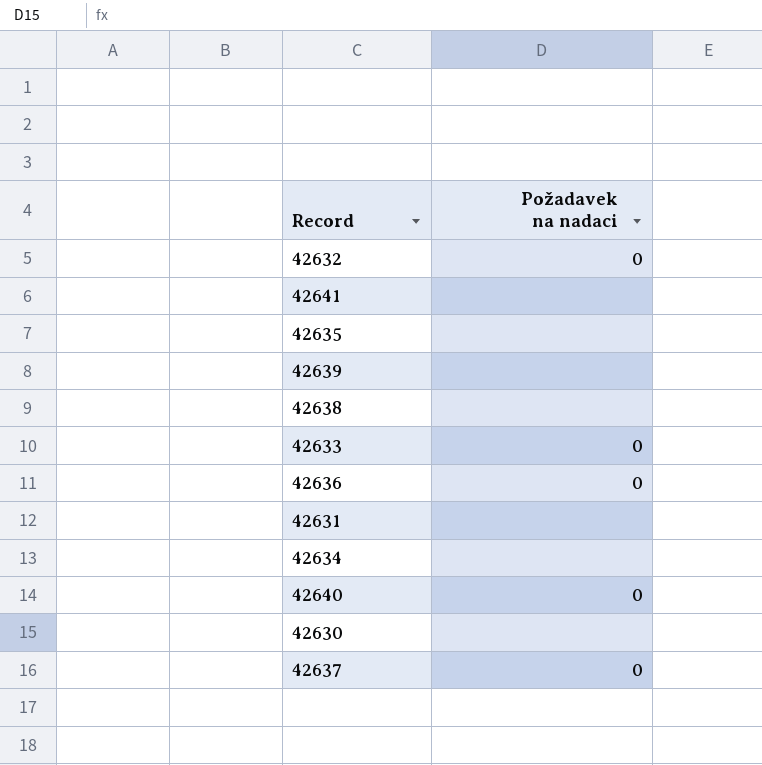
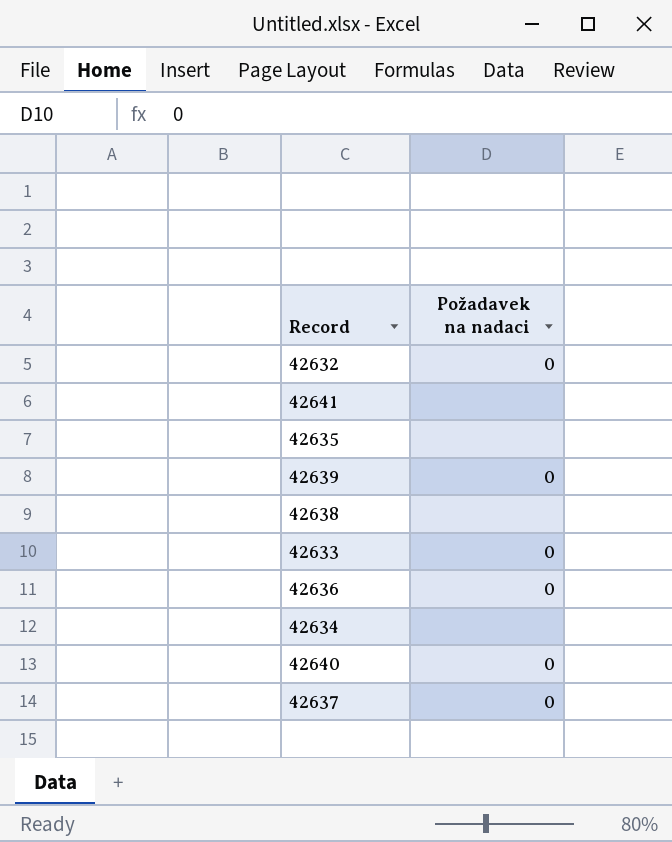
row 42631: none -> none
row 42630: none -> none
42639 | Požadavek na nadaci: none -> 0

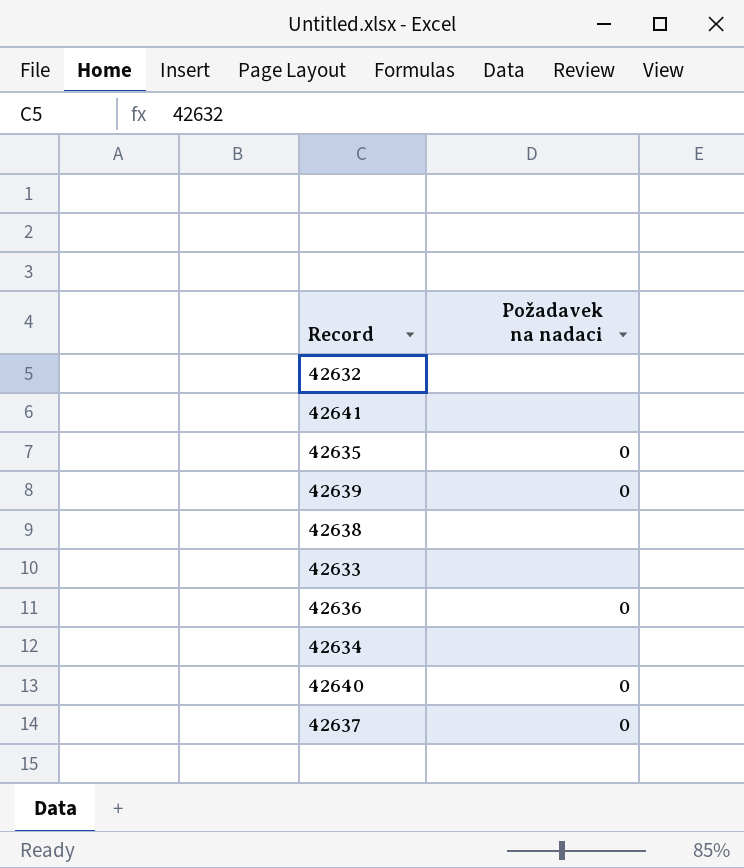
42632 | Požadavek na nadaci: 0 -> none
42635 | Požadavek na nadaci: none -> 0
42633 | Požadavek na nadaci: 0 -> none

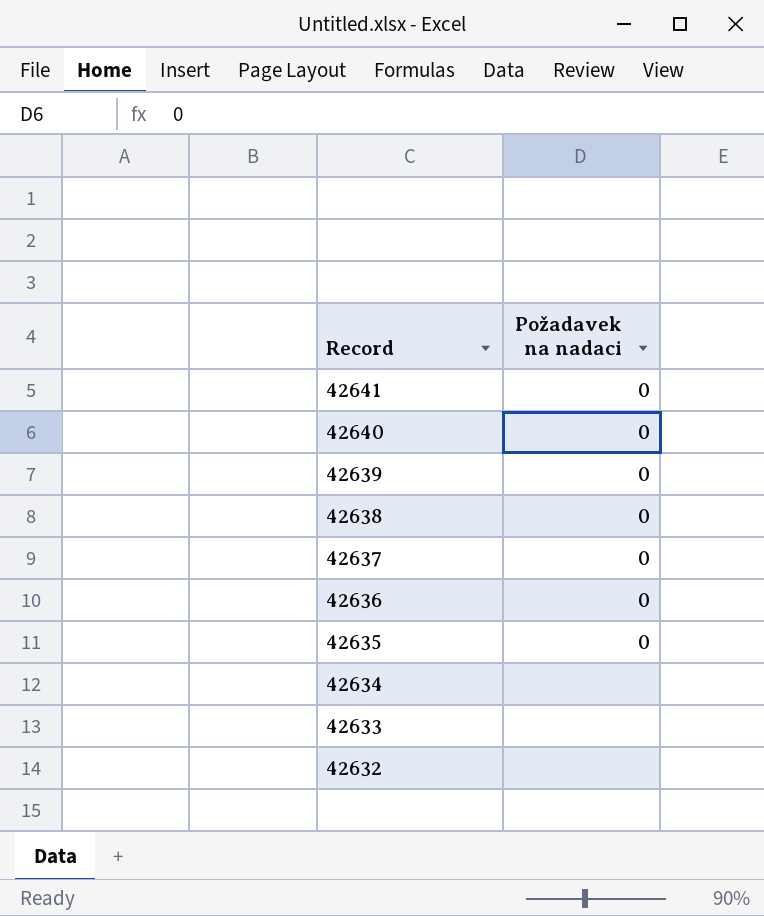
row order: none -> Record descending
42641 | Požadavek na nadaci: none -> 0
42638 | Požadavek na nadaci: none -> 0

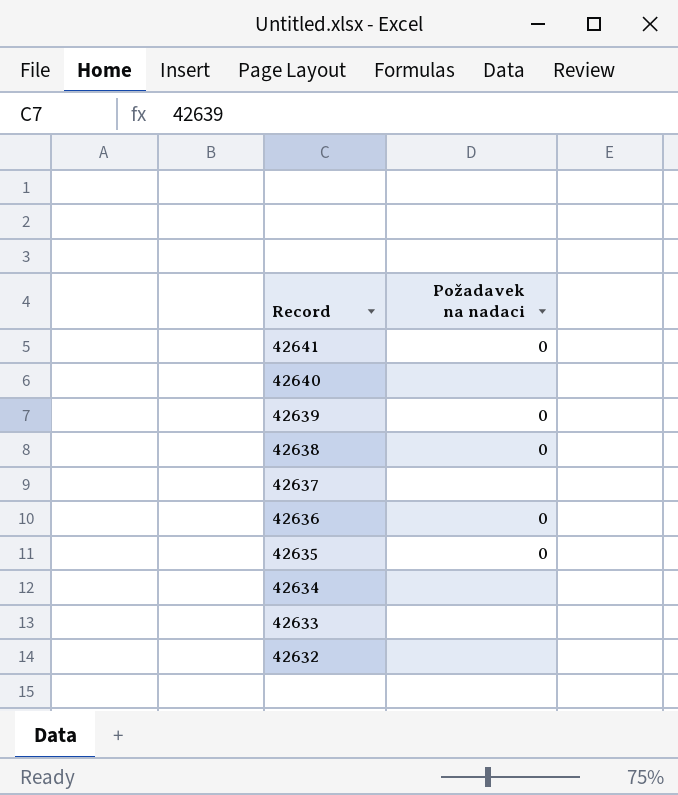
42640 | Požadavek na nadaci: 0 -> none
42637 | Požadavek na nadaci: 0 -> none

